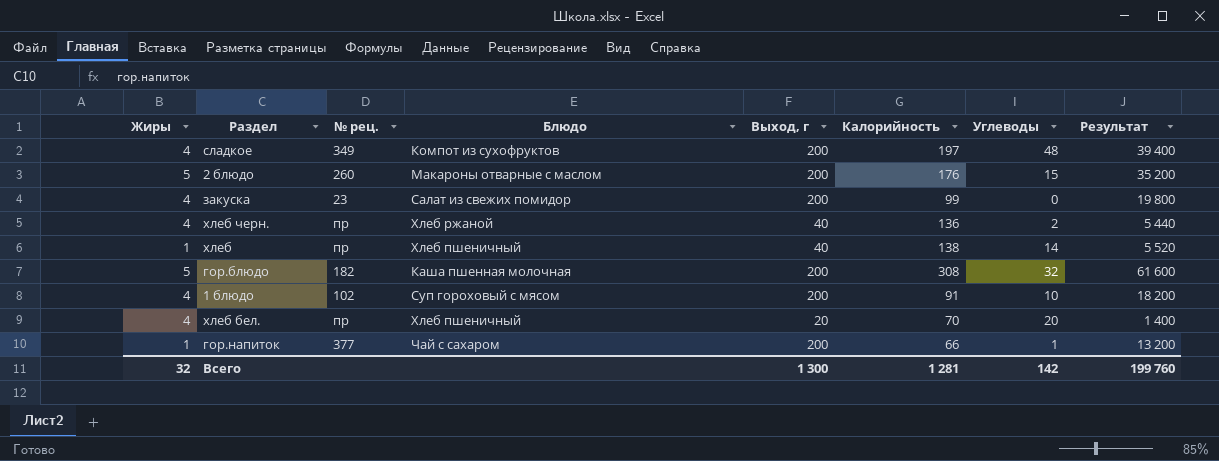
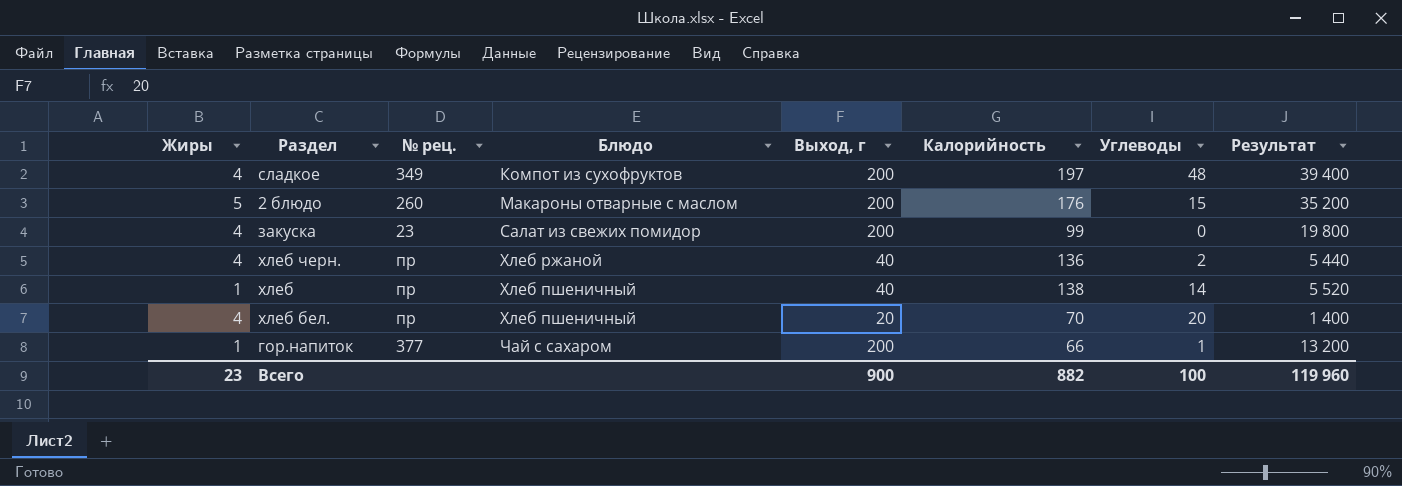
row гор.блюдо: 5 | 182 | Каша пшенная молочная | 200 | 308 | 32 | 61 600 -> none
row 1 блюдо: 4 | 102 | Суп гороховый с мясом | 200 | 91 | 10 | 18 200 -> none
Всего | Жиры: 32 -> 23
Всего | Выход, г: 1 300 -> 900
Всего | Калорийность: 1 281 -> 882
Всего | Углеводы: 142 -> 100
Всего | Результат: 199 760 -> 119 960

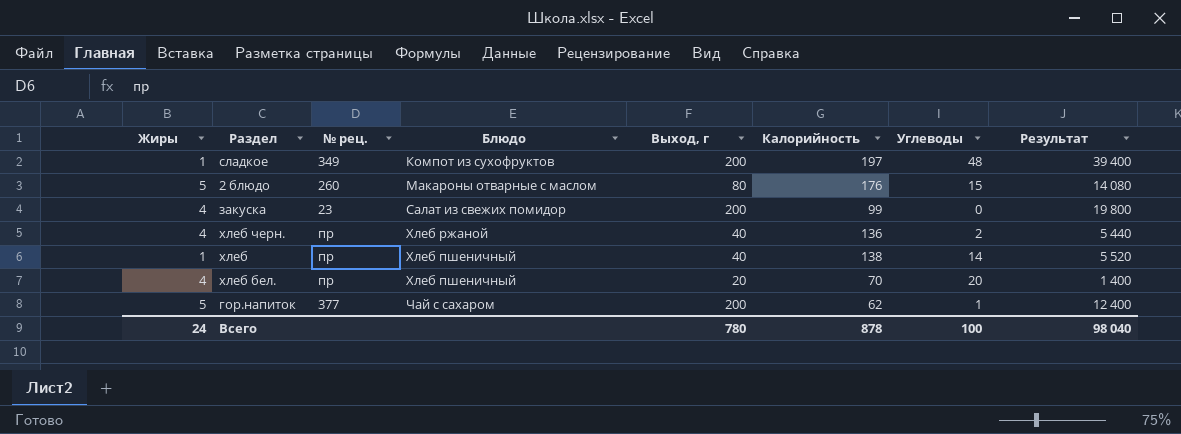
сладкое | Жиры: 4 -> 1
2 блюдо | Выход, г: 200 -> 80
2 блюдо | Результат: 35 200 -> 14 080
гор.напиток | Жиры: 1 -> 5
гор.напиток | Калорийность: 66 -> 62
гор.напиток | Результат: 13 200 -> 12 400
Всего | Жиры: 23 -> 24
Всего | Выход, г: 900 -> 780
Всего | Калорийность: 882 -> 878
Всего | Результат: 119 960 -> 98 040

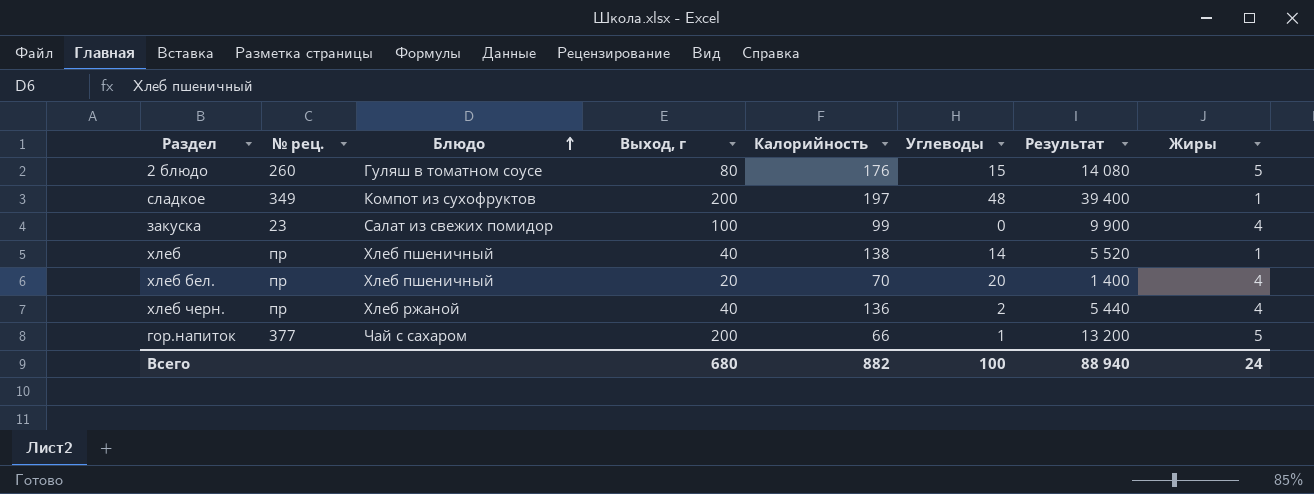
row order: none -> Блюдо ascending
column Жиры | position: 1 -> 8
2 блюдо | Блюдо: Макароны отварные с маслом -> Гуляш в томатном соусе
закуска | Выход, г: 200 -> 100
закуска | Результат: 19 800 -> 9 900
гор.напиток | Калорийность: 62 -> 66
гор.напиток | Результат: 12 400 -> 13 200
Всего | Выход, г: 780 -> 680
Всего | Калорийность: 878 -> 882
Всего | Результат: 98 040 -> 88 940

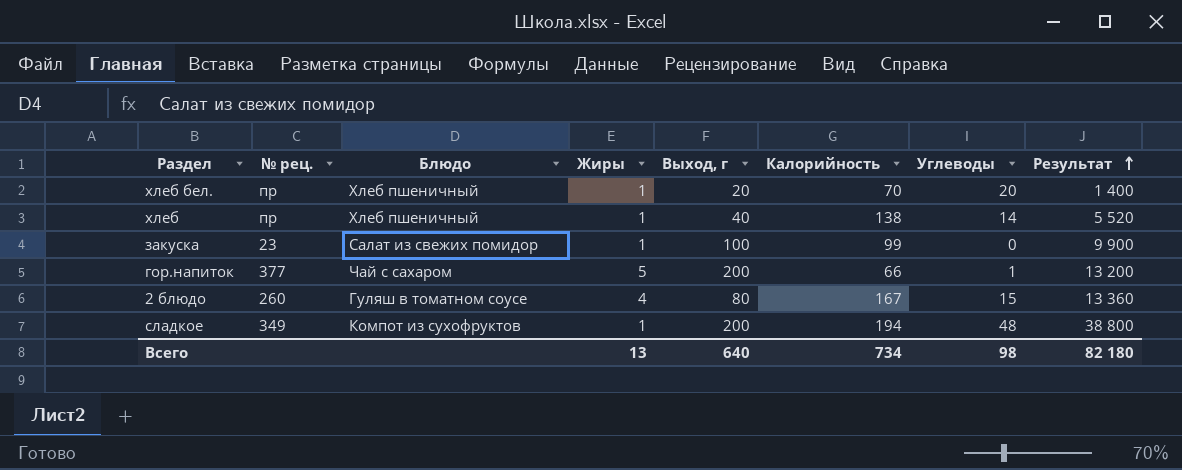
row order: Блюдо ascending -> Результат ascending
column Жиры | position: 8 -> 4
row хлеб черн.: пр | Хлеб ржаной | 40 | 136 | 2 | 5 440 | 4 -> none
хлеб бел. | Жиры: 4 -> 1
закуска | Жиры: 4 -> 1
2 блюдо | Жиры: 5 -> 4
2 блюдо | Калорийность: 176 -> 167
2 блюдо | Результат: 14 080 -> 13 360
сладкое | Калорийность: 197 -> 194
сладкое | Результат: 39 400 -> 38 800
Всего | Жиры: 24 -> 13
Всего | Выход, г: 680 -> 640
Всего | Калорийность: 882 -> 734
Всего | Углеводы: 100 -> 98
Всего | Результат: 88 940 -> 82 180

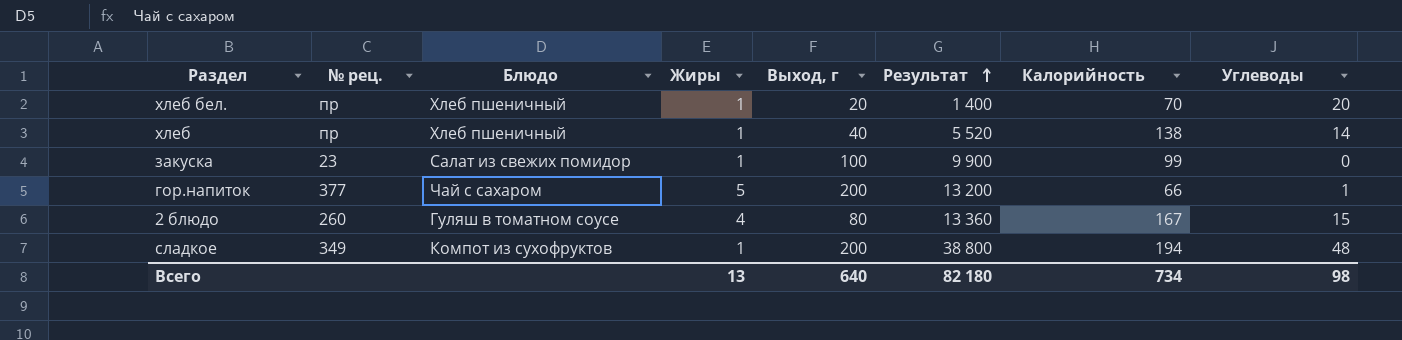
column Результат | position: 8 -> 6

